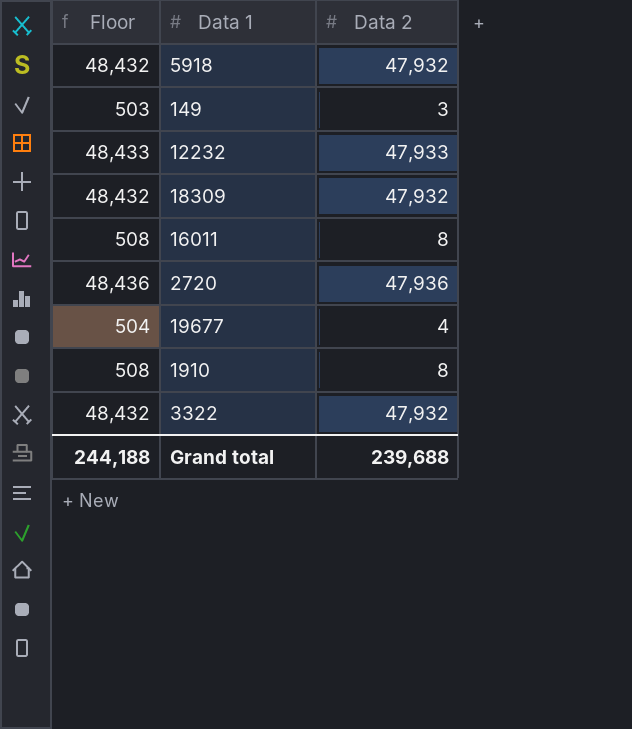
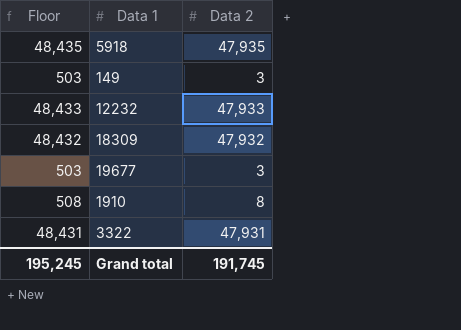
row 16011: 508 | 8 -> none
row 2720: 48,436 | 47,936 -> none
5918 | Floor: 48,432 -> 48,435
5918 | Data 2: 47,932 -> 47,935
19677 | Floor: 504 -> 503
19677 | Data 2: 4 -> 3
3322 | Floor: 48,432 -> 48,431
3322 | Data 2: 47,932 -> 47,931
Grand total | Floor: 244,188 -> 195,245
Grand total | Data 2: 239,688 -> 191,745

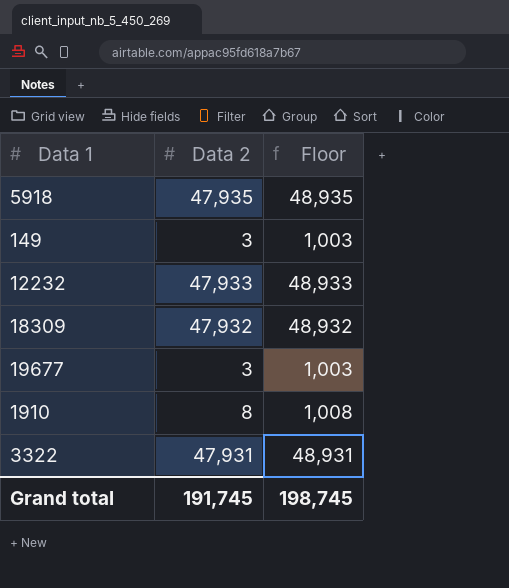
column Floor | formula: [Data 2] + 500 -> [Data 2] + 1000
column Floor | position: 1 -> 3
Grand total | Floor: 195,245 -> 198,745

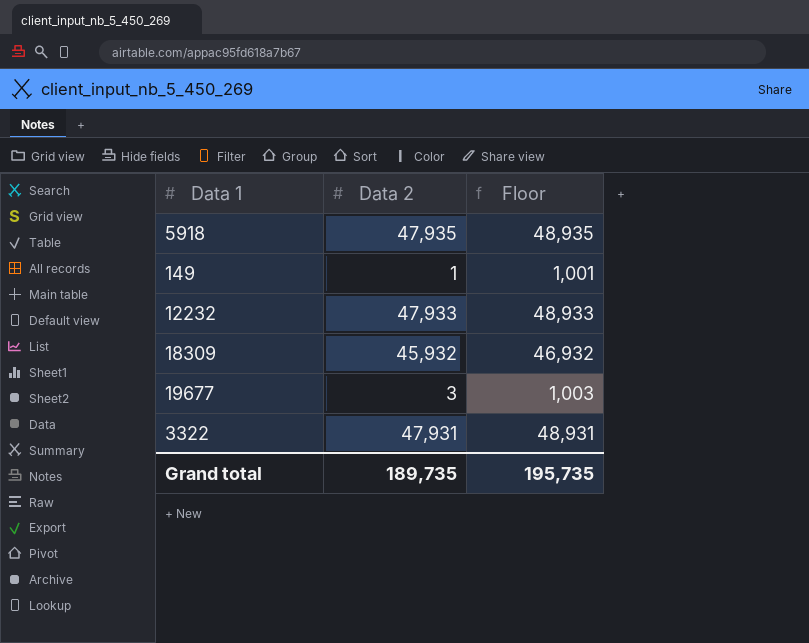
row 1910: 8 | 1,008 -> none
149 | Data 2: 3 -> 1
149 | Floor: 1,003 -> 1,001
18309 | Data 2: 47,932 -> 45,932
18309 | Floor: 48,932 -> 46,932
Grand total | Data 2: 191,745 -> 189,735
Grand total | Floor: 198,745 -> 195,735

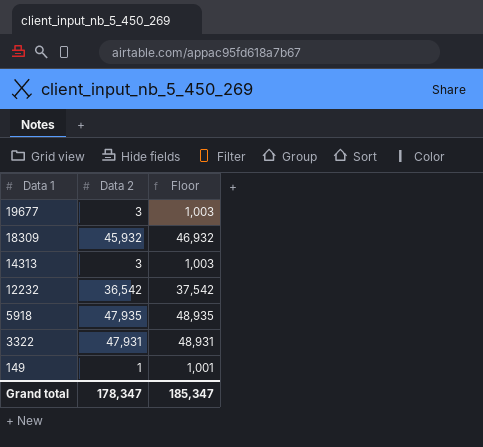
row order: none -> Data 1 descending
row 14313: none -> 3 | 1,003
12232 | Data 2: 47,933 -> 36,542
12232 | Floor: 48,933 -> 37,542
Grand total | Data 2: 189,735 -> 178,347
Grand total | Floor: 195,735 -> 185,347

